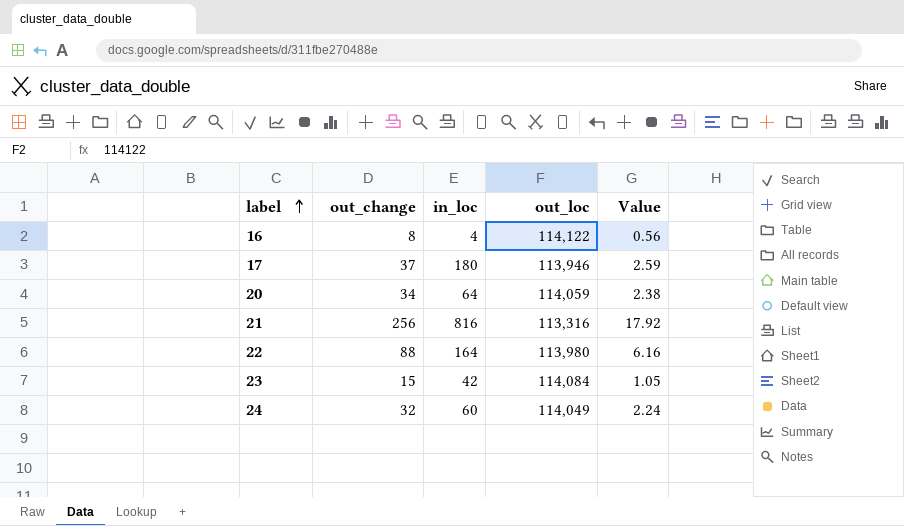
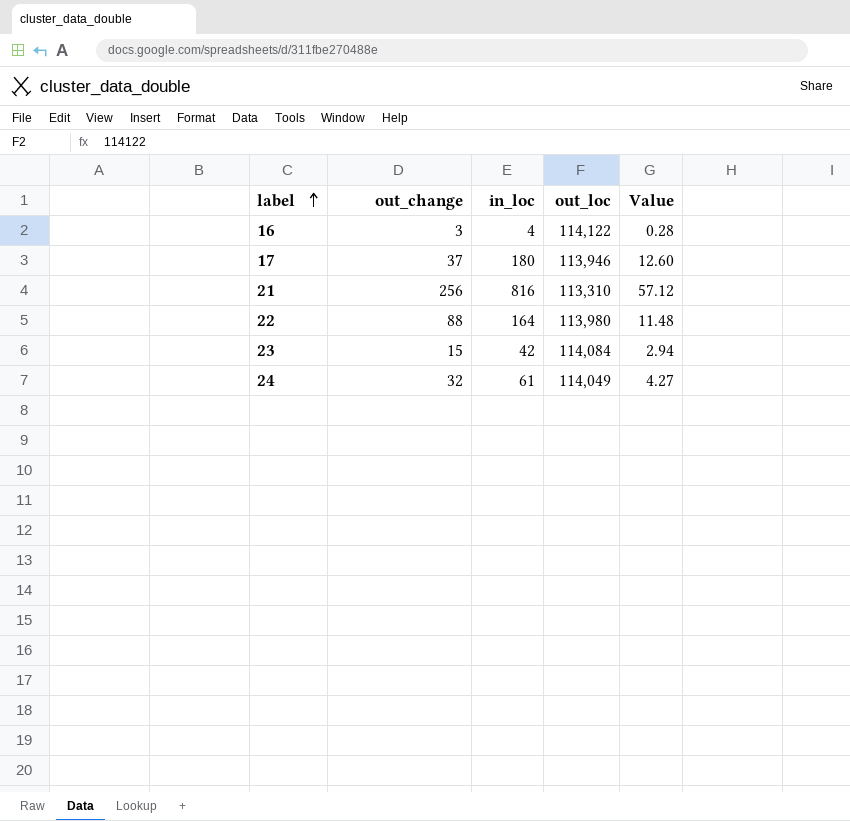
column Value | formula: [out_change] * 0.07 -> [in_loc] * 0.07
row 20: 34 | 64 | 114,059 | 2.38 -> none
16 | out_change: 8 -> 3
21 | out_loc: 113,316 -> 113,310
24 | in_loc: 60 -> 61

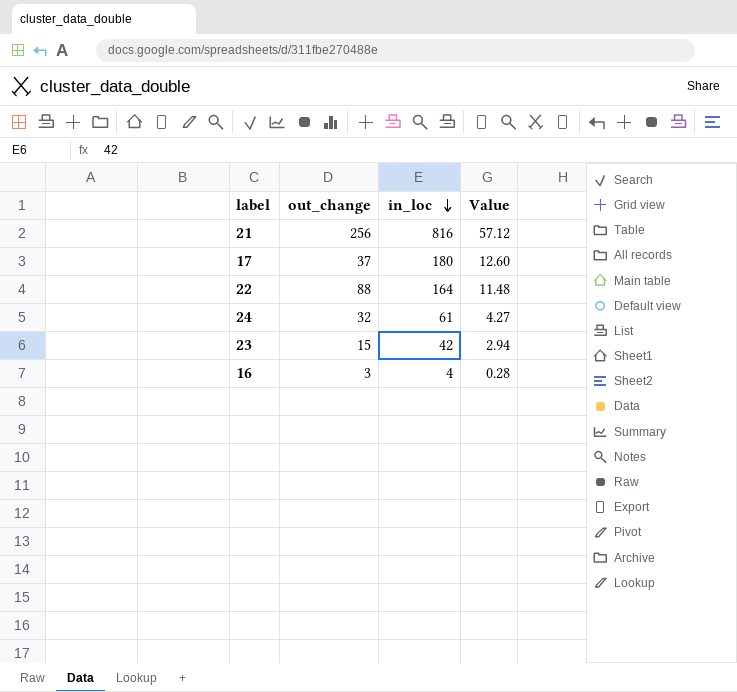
row order: label ascending -> in_loc descending
column out_loc | position: 4 -> none

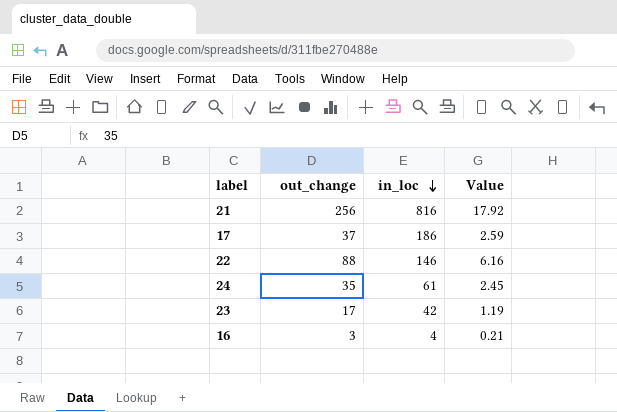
column Value | formula: [in_loc] * 0.07 -> [out_change] * 0.07
17 | in_loc: 180 -> 186
22 | in_loc: 164 -> 146
24 | out_change: 32 -> 35
23 | out_change: 15 -> 17

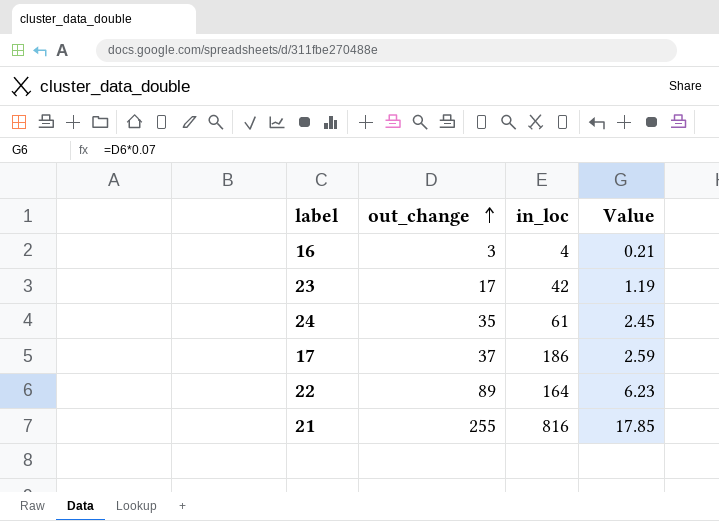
row order: in_loc descending -> out_change ascending
22 | out_change: 88 -> 89
22 | in_loc: 146 -> 164
22 | Value: 6.16 -> 6.23
21 | out_change: 256 -> 255
21 | Value: 17.92 -> 17.85

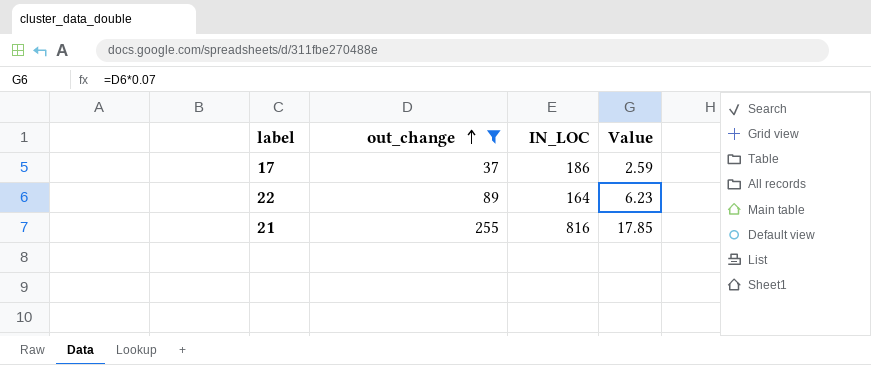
filter: none -> out_change >= 37
column name: in_loc -> IN_LOC

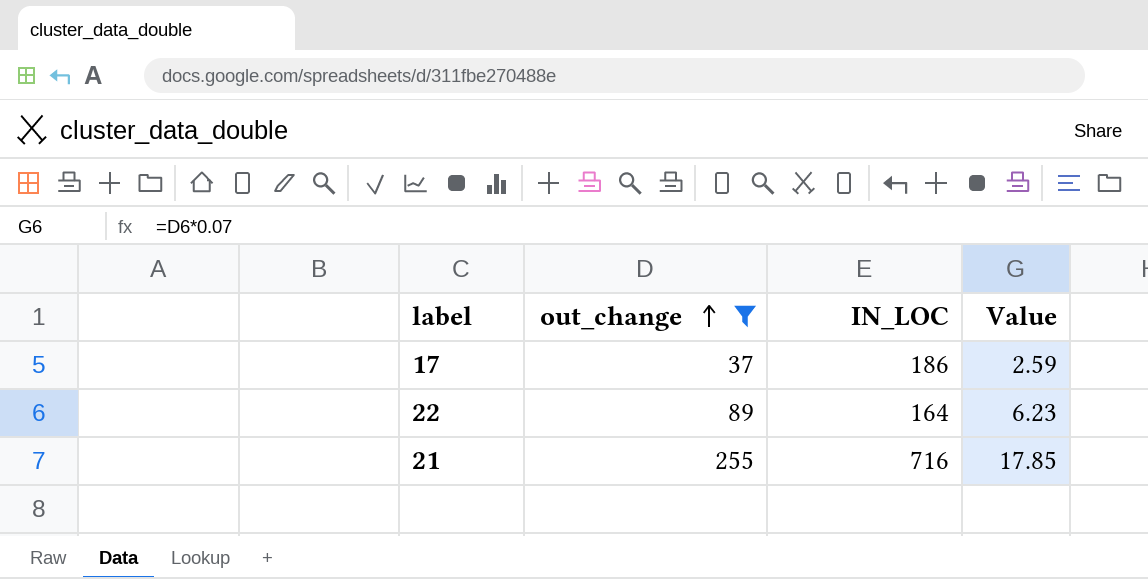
21 | IN_LOC: 816 -> 716

